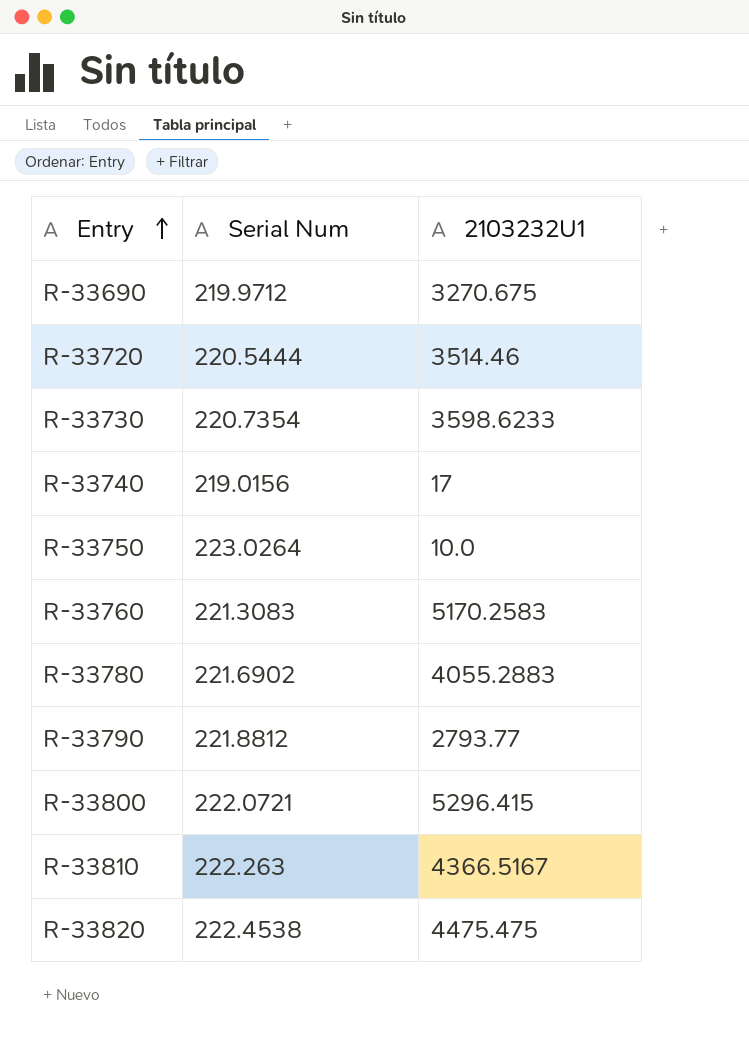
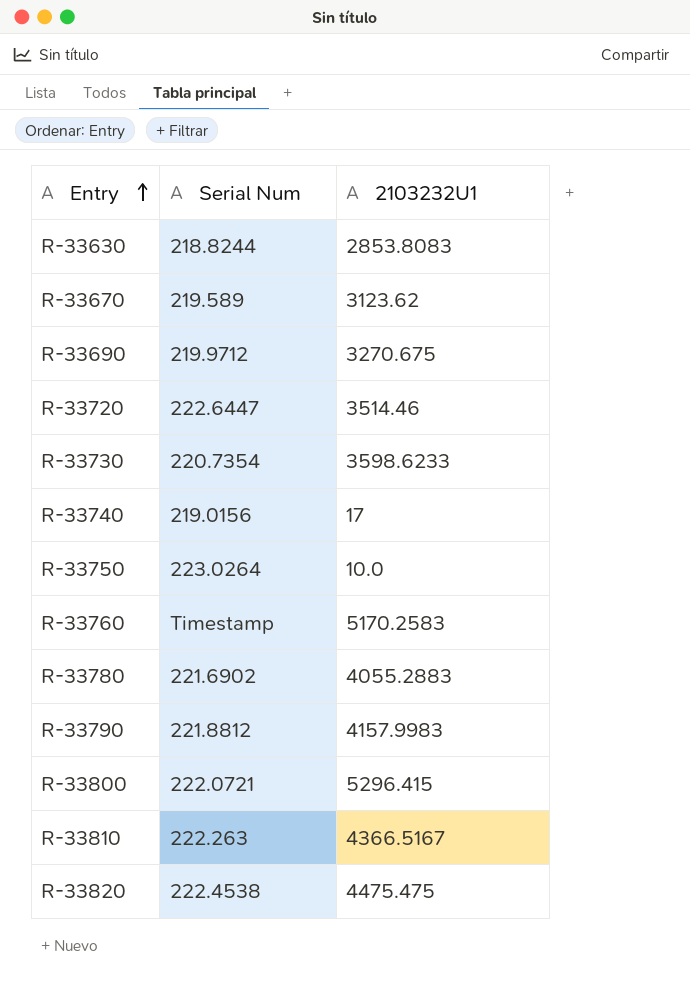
row R-33630: none -> 218.8244 | 2853.8083
row R-33670: none -> 219.589 | 3123.62
R-33720 | Serial Num: 220.5444 -> 222.6447
R-33760 | Serial Num: 221.3083 -> Timestamp
R-33790 | 2103232U1: 2793.77 -> 4157.9983

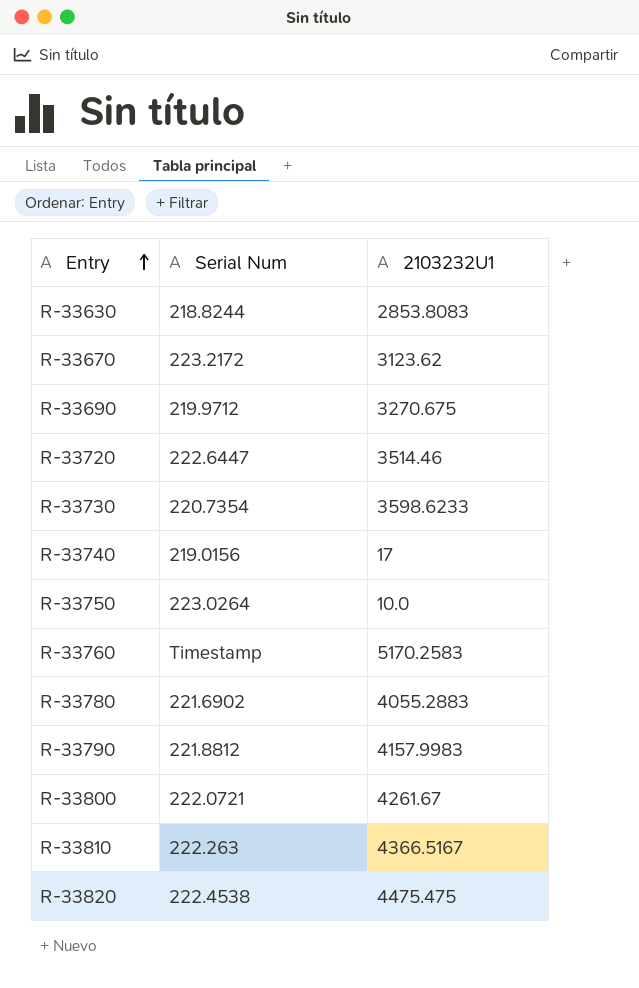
R-33670 | Serial Num: 219.589 -> 223.2172
R-33800 | 2103232U1: 5296.415 -> 4261.67

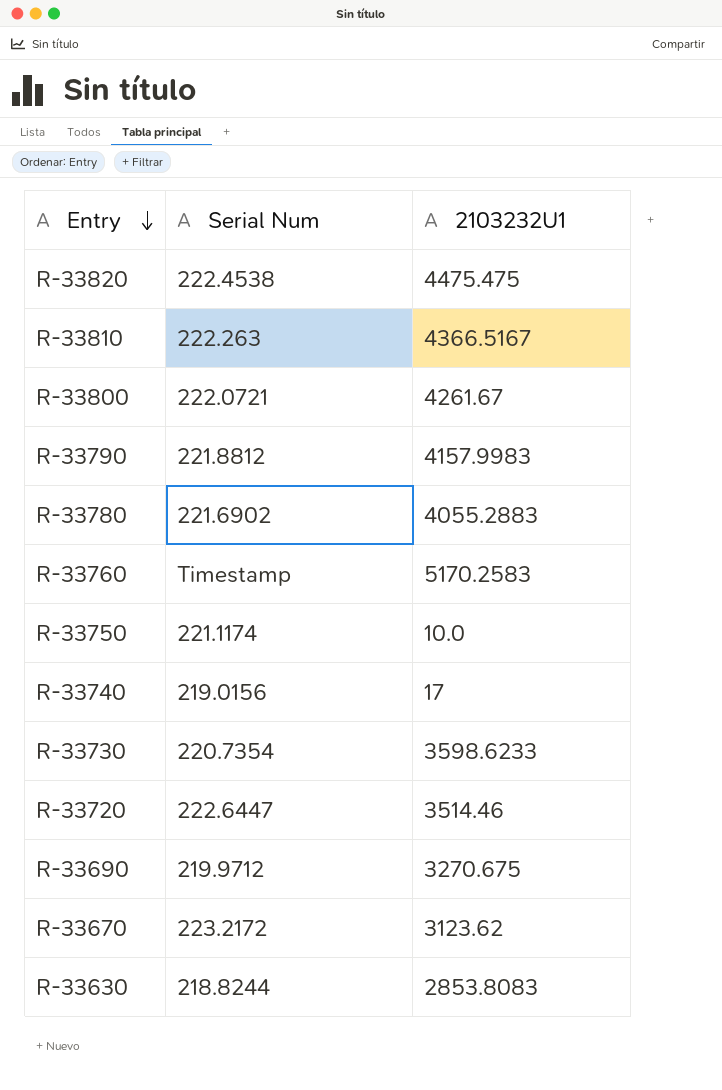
row order: Entry ascending -> Entry descending
R-33750 | Serial Num: 223.0264 -> 221.1174

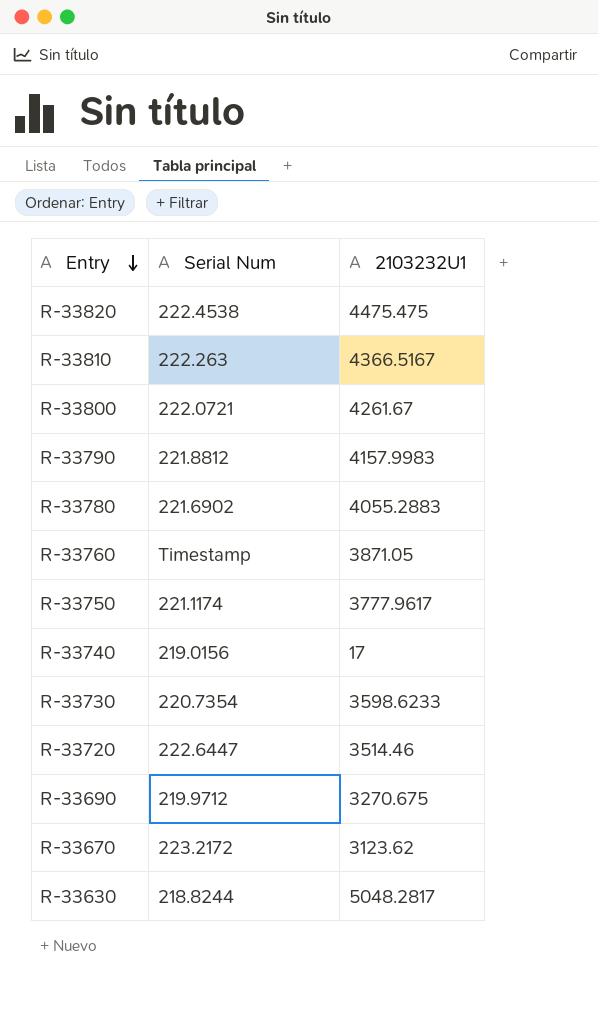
R-33760 | 2103232U1: 5170.2583 -> 3871.05
R-33750 | 2103232U1: 10.0 -> 3777.9617
R-33630 | 2103232U1: 2853.8083 -> 5048.2817

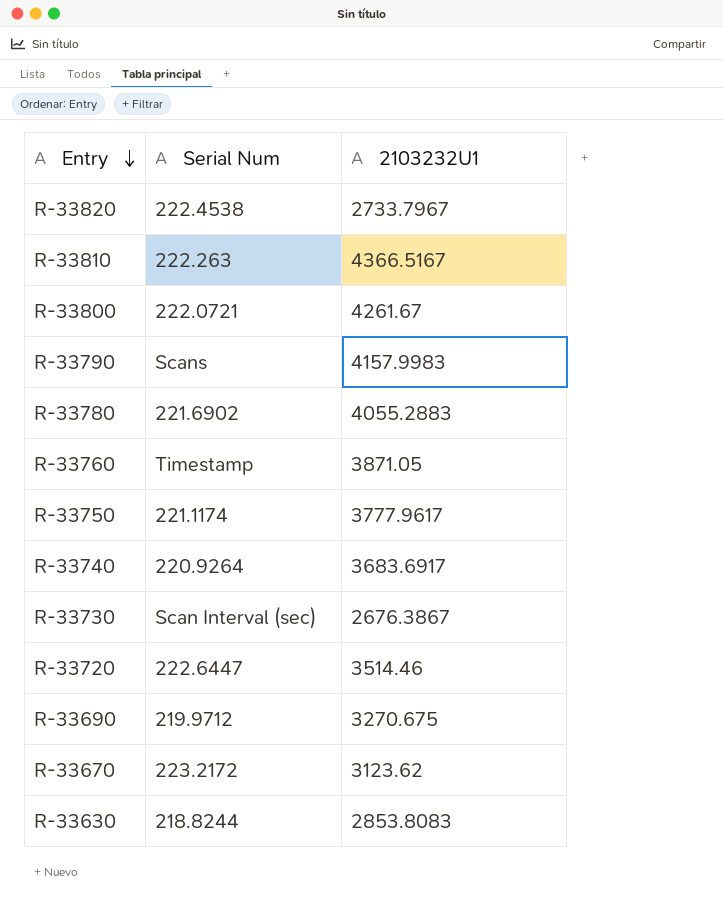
R-33820 | 2103232U1: 4475.475 -> 2733.7967
R-33790 | Serial Num: 221.8812 -> Scans
R-33740 | Serial Num: 219.0156 -> 220.9264
R-33740 | 2103232U1: 17 -> 3683.6917
R-33730 | Serial Num: 220.7354 -> Scan Interval (sec)
R-33730 | 2103232U1: 3598.6233 -> 2676.3867
R-33630 | 2103232U1: 5048.2817 -> 2853.8083

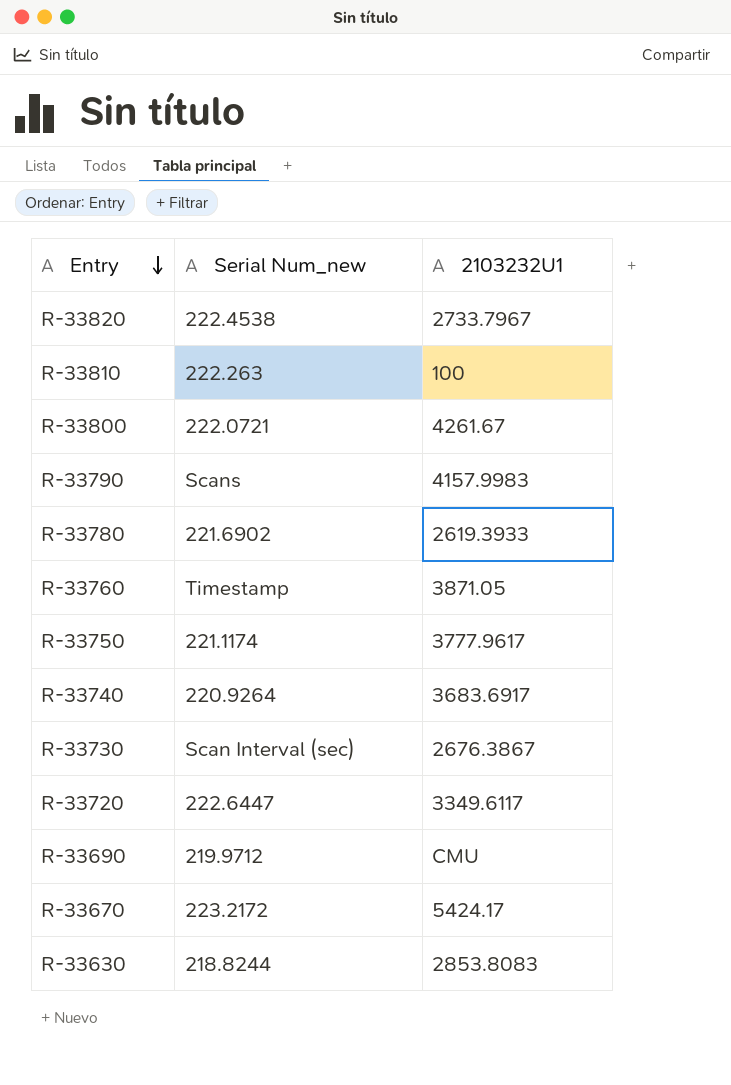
column name: Serial Num -> Serial Num_new
R-33810 | 2103232U1: 4366.5167 -> 100
R-33780 | 2103232U1: 4055.2883 -> 2619.3933
R-33720 | 2103232U1: 3514.46 -> 3349.6117
R-33690 | 2103232U1: 3270.675 -> CMU
R-33670 | 2103232U1: 3123.62 -> 5424.17

